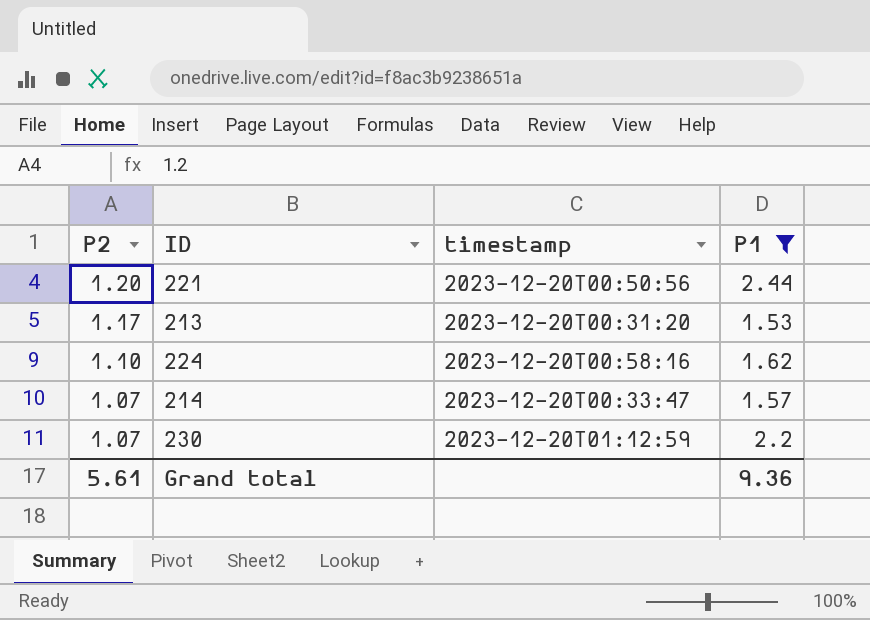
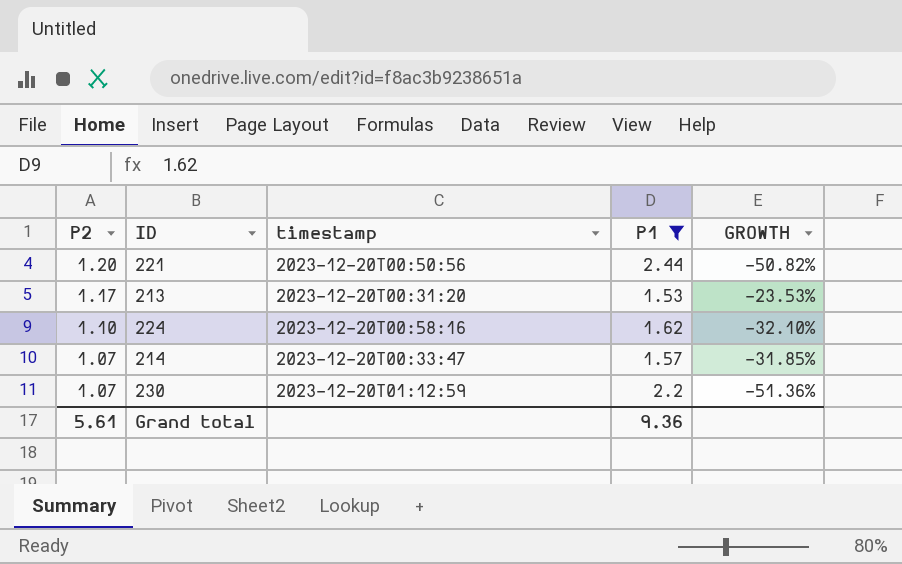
column GROWTH | formula: none -> ([P2] - [P1]) / [P1]

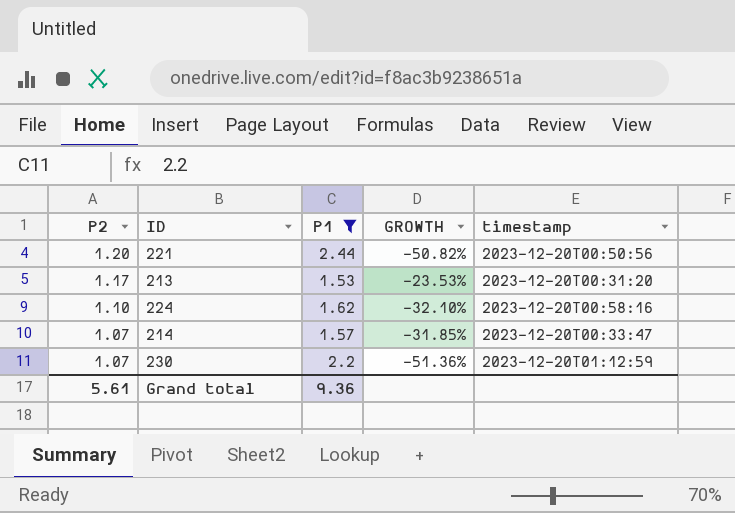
column timestamp | position: 3 -> 5

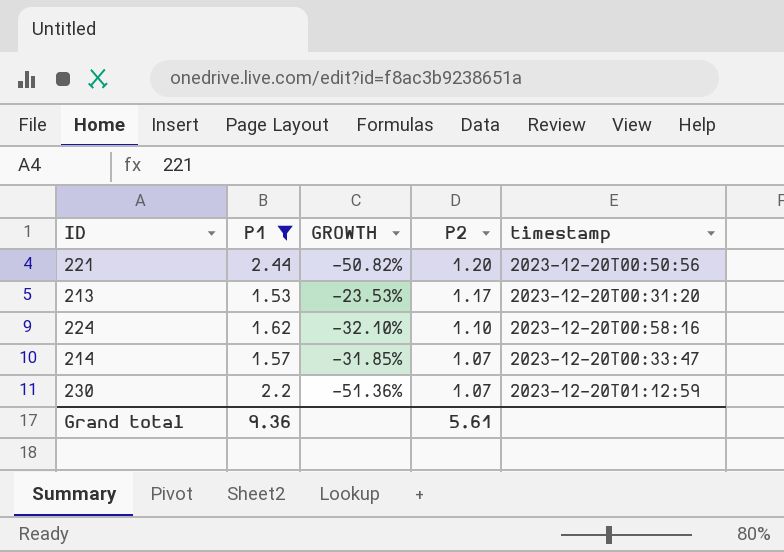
column P2 | position: 1 -> 4

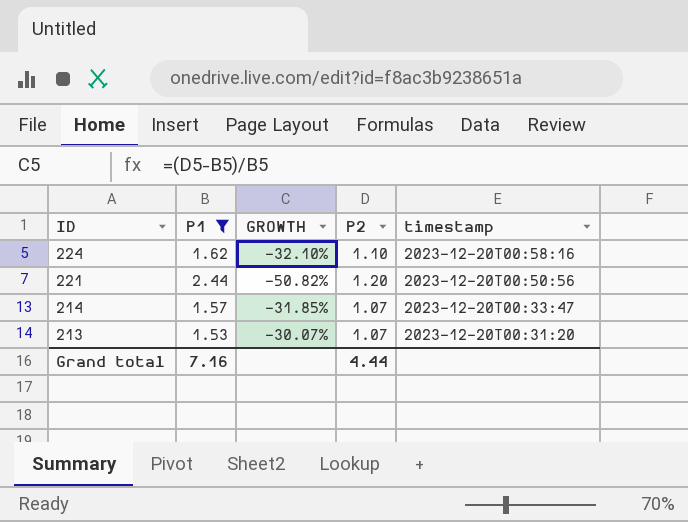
row order: P2 descending -> ID descending
row 230: 2.2 | -51.36% | 1.07 | 2023-12-20T01:12:59 -> none
213 | GROWTH: -23.53% -> -30.07%
213 | P2: 1.17 -> 1.07
Grand total | P1: 9.36 -> 7.16
Grand total | P2: 5.61 -> 4.44

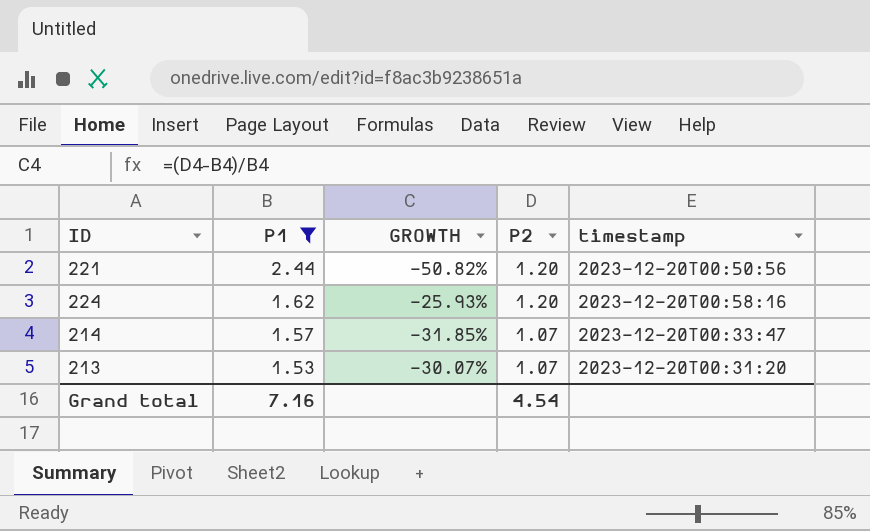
row order: ID descending -> P1 descending
224 | GROWTH: -32.10% -> -25.93%
224 | P2: 1.10 -> 1.20
Grand total | P2: 4.44 -> 4.54

